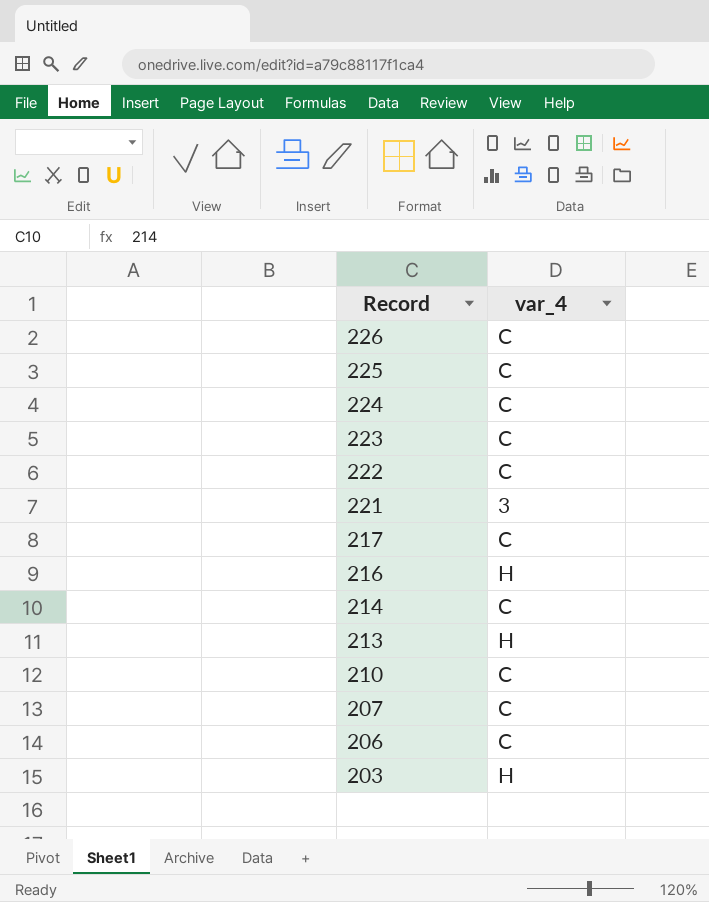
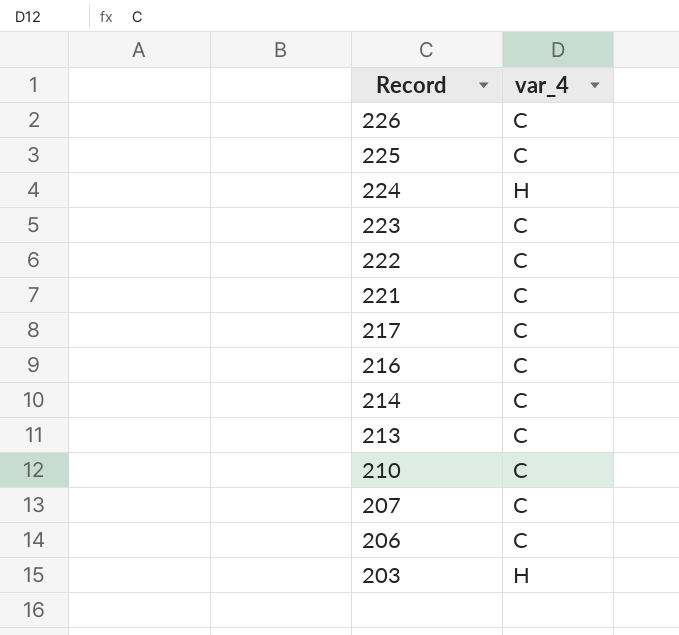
224 | var_4: C -> H
221 | var_4: 3 -> C
216 | var_4: H -> C
213 | var_4: H -> C

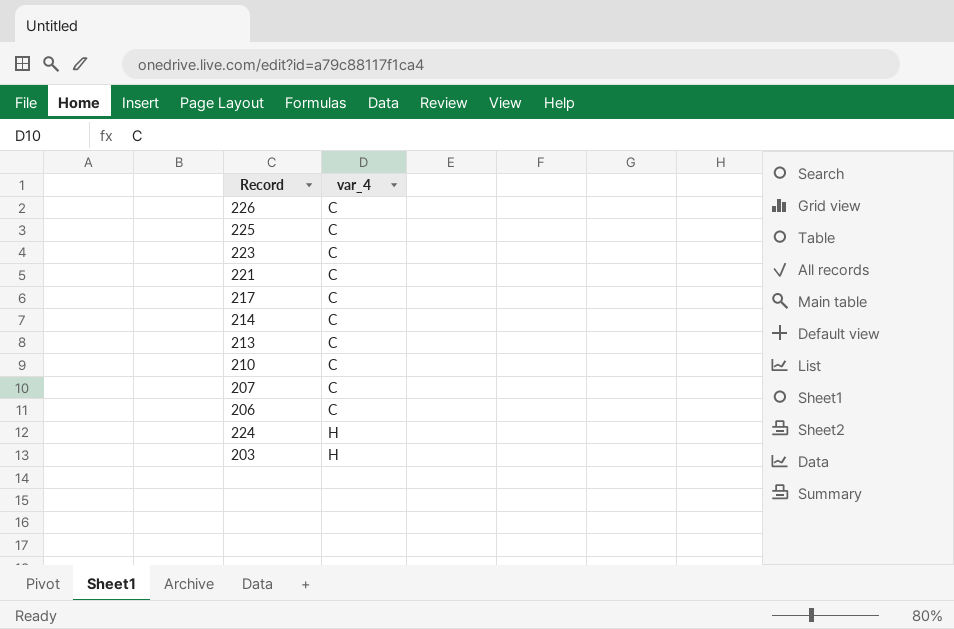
row order: Record descending -> var_4 ascending
row 222: C -> none
row 216: C -> none

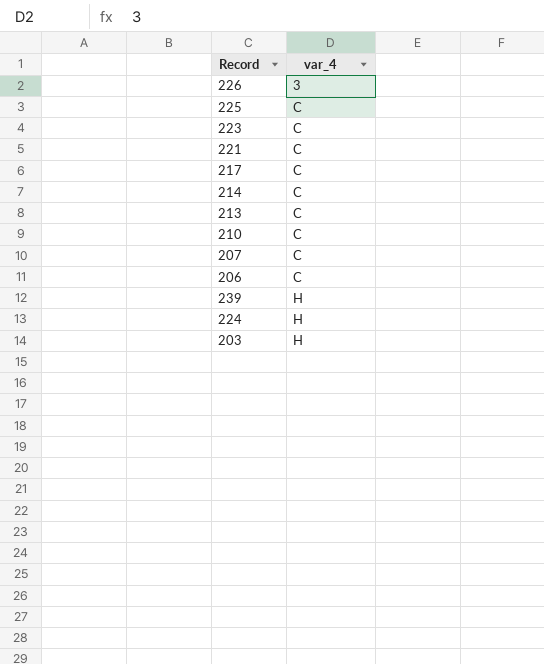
226 | var_4: C -> 3
row 239: none -> H

